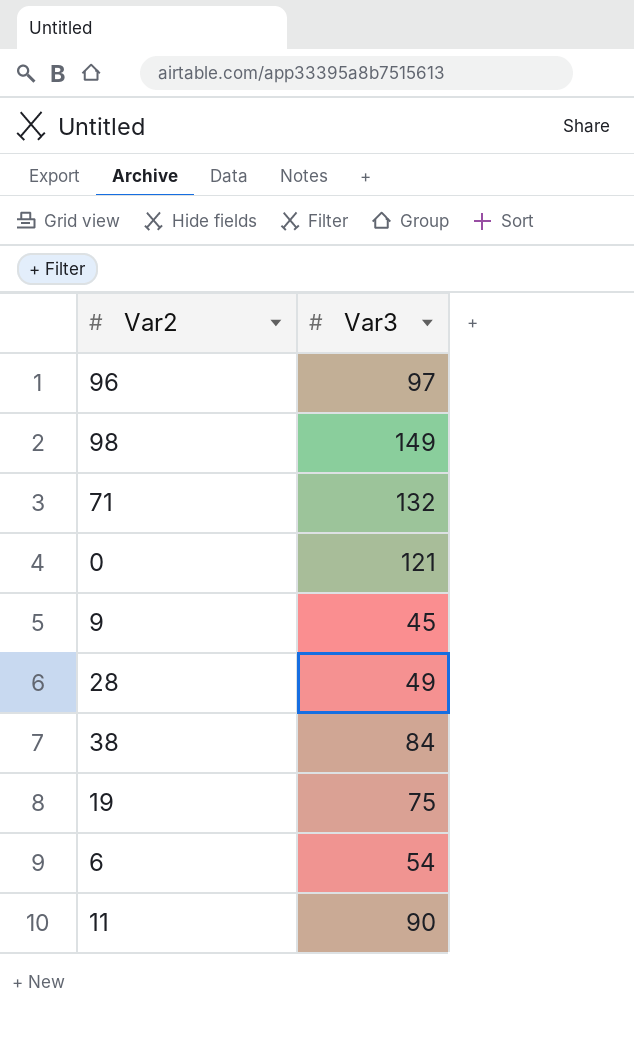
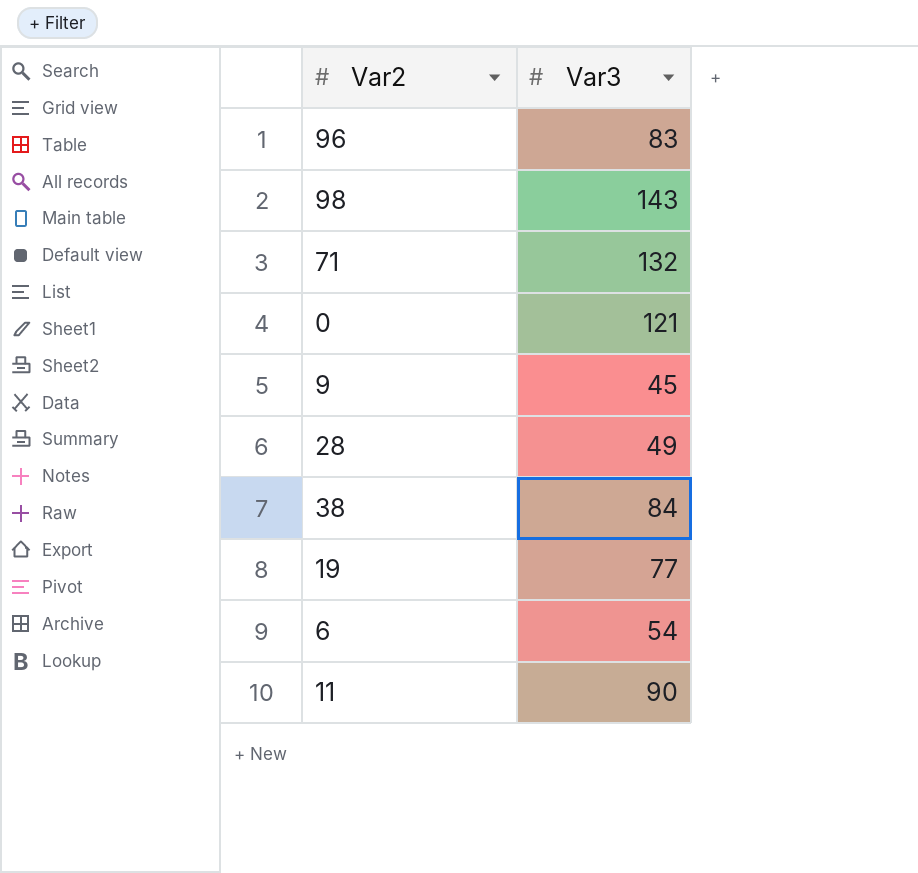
96 | Var3: 97 -> 83
98 | Var3: 149 -> 143
19 | Var3: 75 -> 77

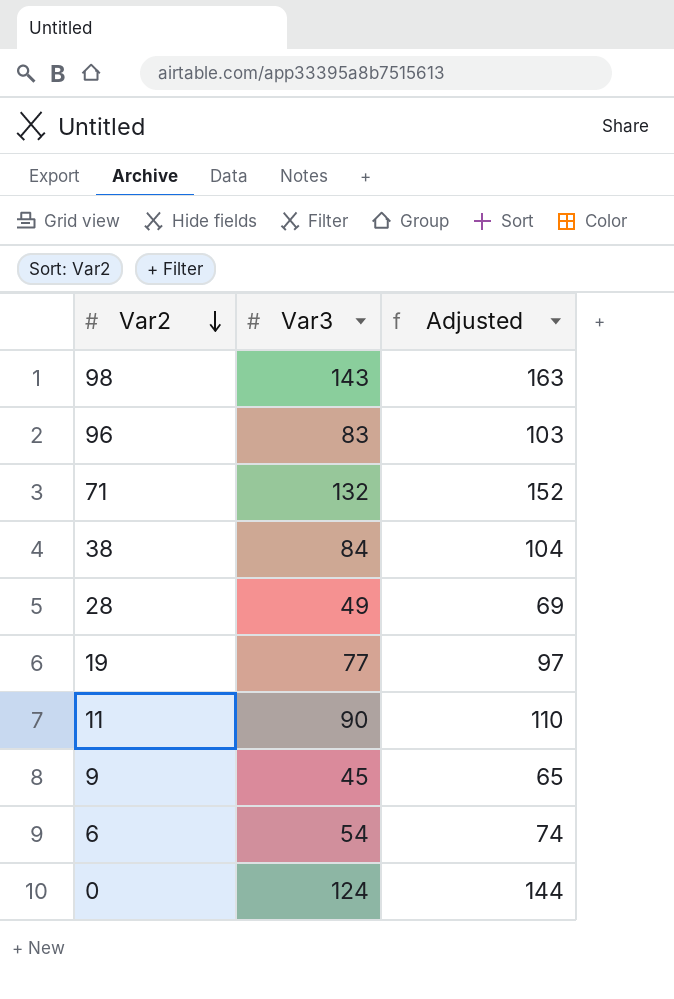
row order: none -> Var2 descending
column Adjusted | formula: none -> [Var3] + 20
0 | Var3: 121 -> 124

